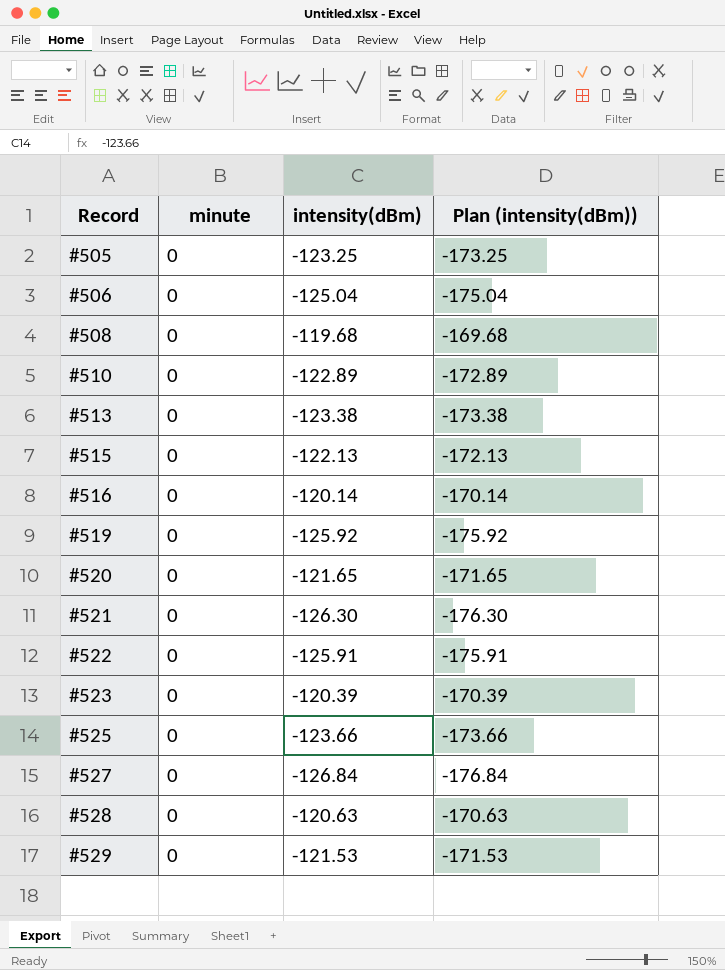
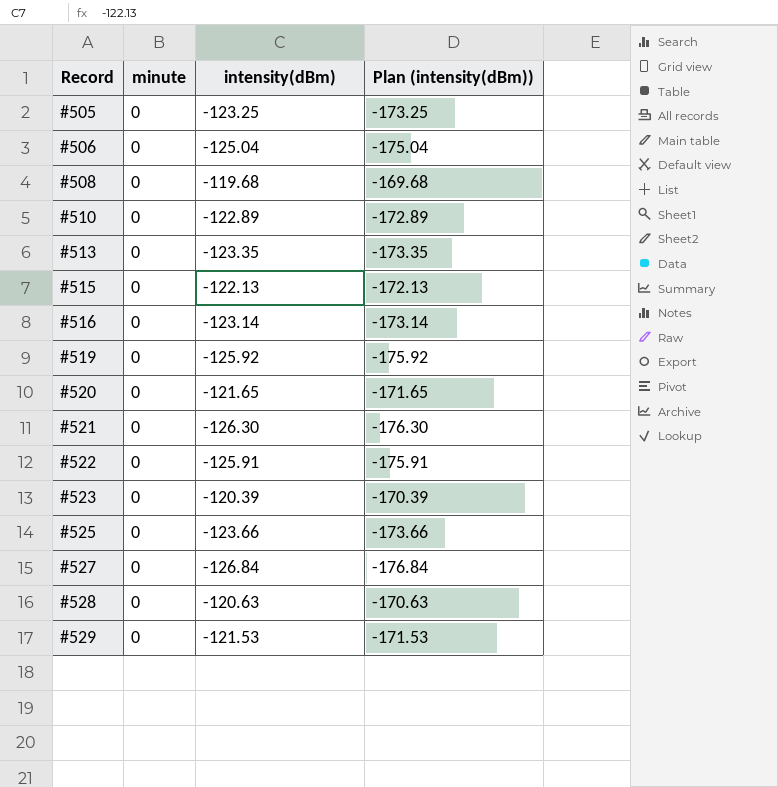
#513 | intensity(dBm): -123.38 -> -123.35
#513 | Plan (intensity(dBm)): -173.38 -> -173.35
#516 | intensity(dBm): -120.14 -> -123.14
#516 | Plan (intensity(dBm)): -170.14 -> -173.14

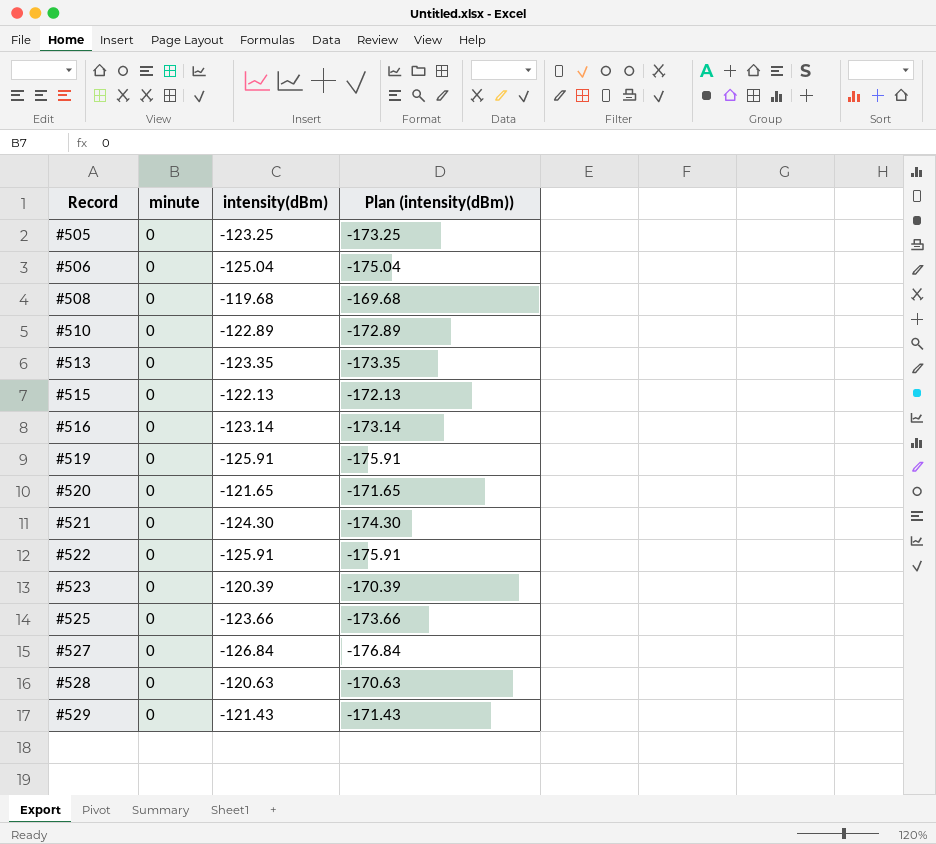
#519 | intensity(dBm): -125.92 -> -125.91
#519 | Plan (intensity(dBm)): -175.92 -> -175.91
#521 | intensity(dBm): -126.30 -> -124.30
#521 | Plan (intensity(dBm)): -176.30 -> -174.30
#529 | intensity(dBm): -121.53 -> -121.43
#529 | Plan (intensity(dBm)): -171.53 -> -171.43

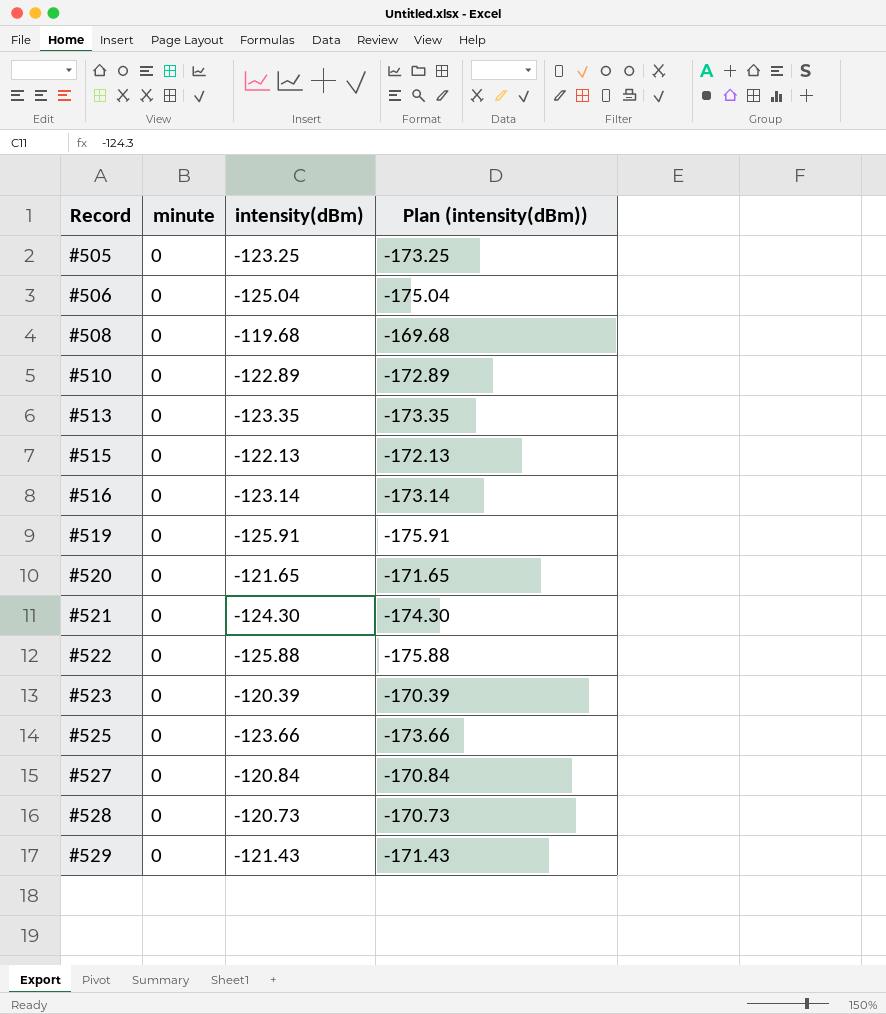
#522 | intensity(dBm): -125.91 -> -125.88
#522 | Plan (intensity(dBm)): -175.91 -> -175.88
#527 | intensity(dBm): -126.84 -> -120.84
#527 | Plan (intensity(dBm)): -176.84 -> -170.84
#528 | intensity(dBm): -120.63 -> -120.73
#528 | Plan (intensity(dBm)): -170.63 -> -170.73

